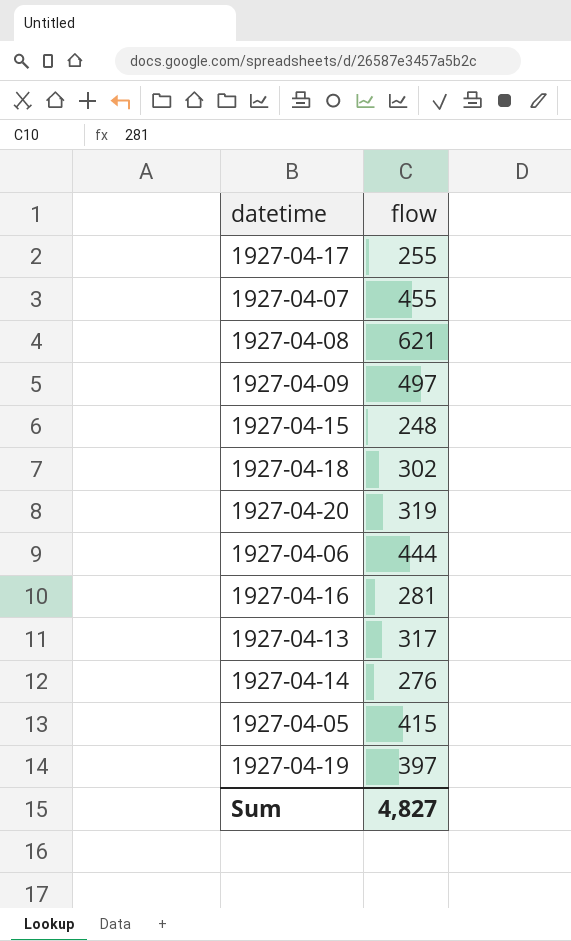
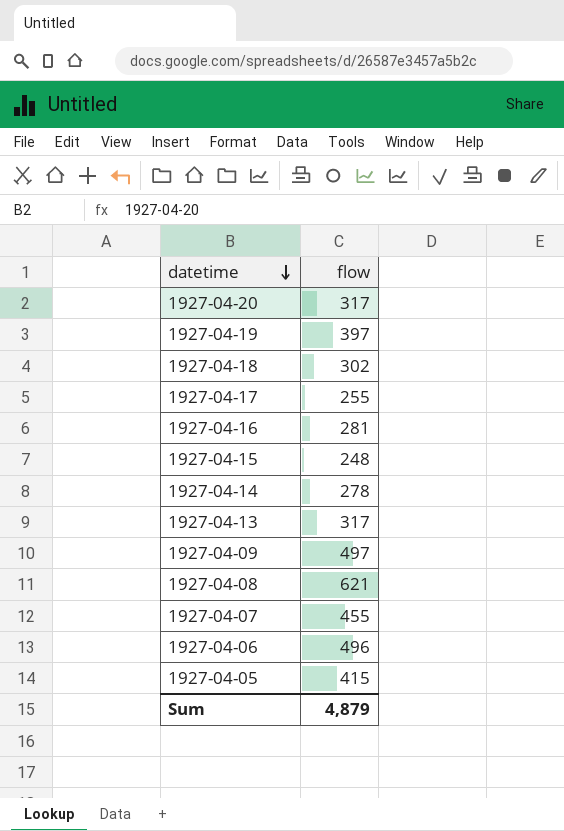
row order: none -> datetime descending
1927-04-20 | flow: 319 -> 317
1927-04-14 | flow: 276 -> 278
1927-04-06 | flow: 444 -> 496
Sum | flow: 4,827 -> 4,879

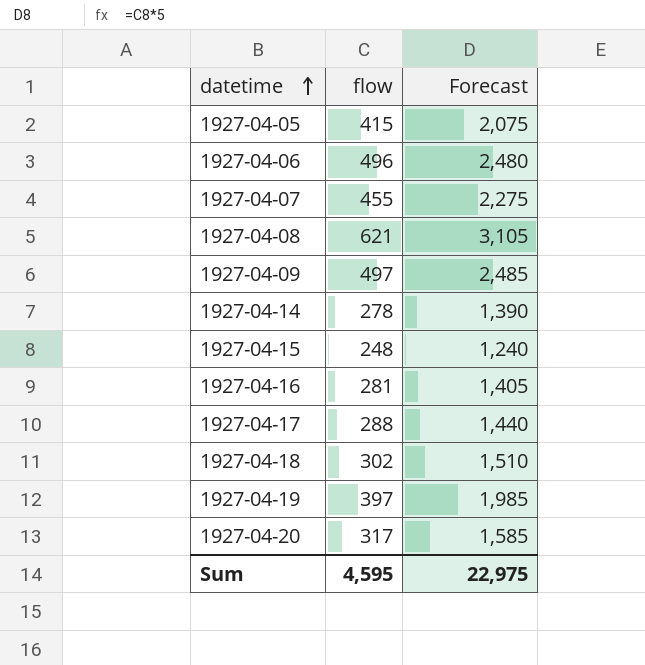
row order: datetime descending -> datetime ascending
column Forecast | formula: none -> [flow] * 5
row 1927-04-13: 317 -> none
1927-04-17 | flow: 255 -> 288
Sum | flow: 4,879 -> 4,595

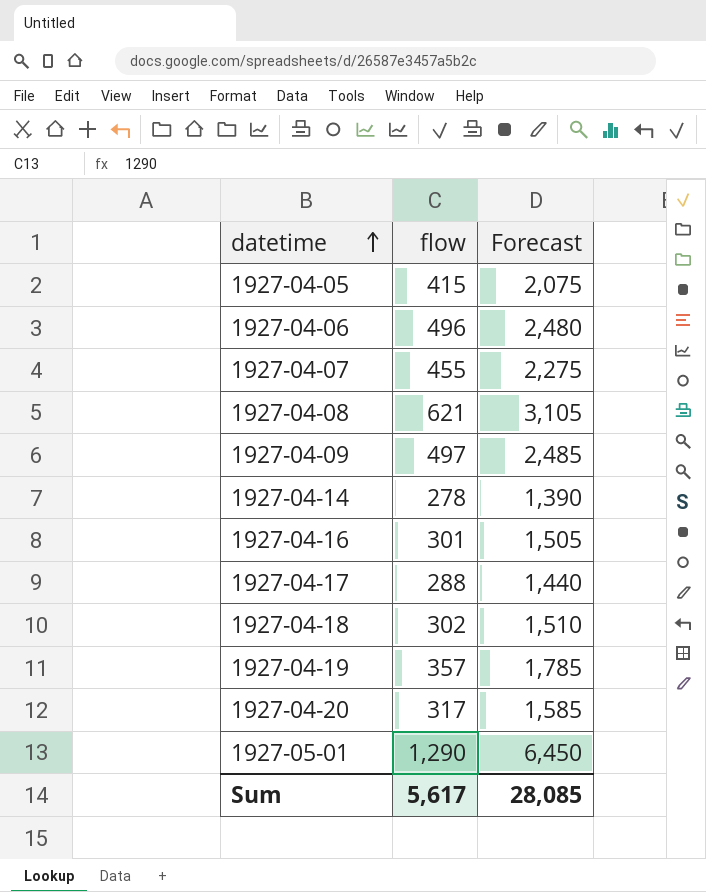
row 1927-04-15: 248 | 1,240 -> none
1927-04-16 | flow: 281 -> 301
1927-04-16 | Forecast: 1,405 -> 1,505
1927-04-19 | flow: 397 -> 357
1927-04-19 | Forecast: 1,985 -> 1,785
row 1927-05-01: none -> 1,290 | 6,450
Sum | flow: 4,595 -> 5,617
Sum | Forecast: 22,975 -> 28,085

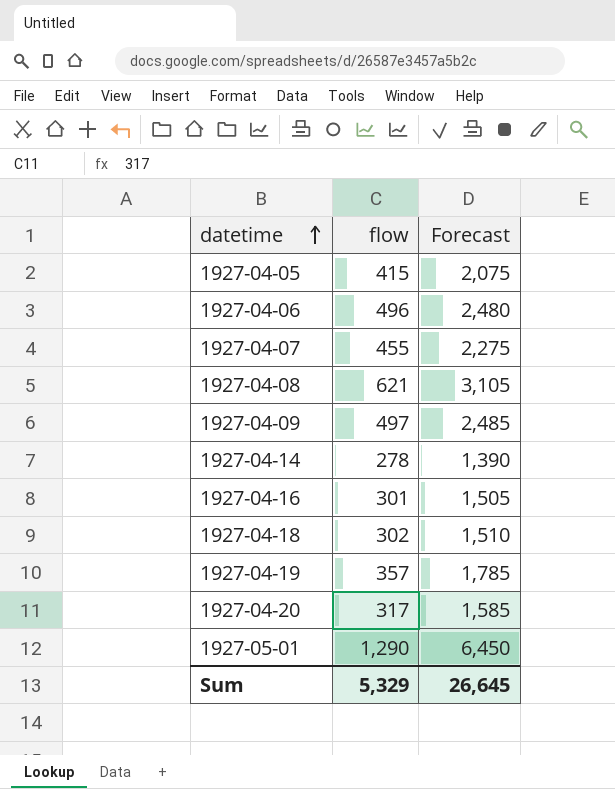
row 1927-04-17: 288 | 1,440 -> none
Sum | flow: 5,617 -> 5,329
Sum | Forecast: 28,085 -> 26,645

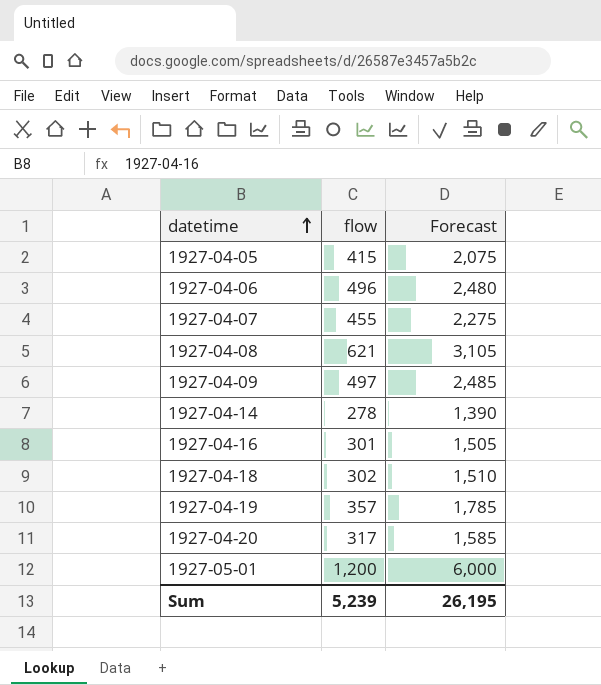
1927-05-01 | flow: 1,290 -> 1,200
1927-05-01 | Forecast: 6,450 -> 6,000
Sum | flow: 5,329 -> 5,239
Sum | Forecast: 26,645 -> 26,195

